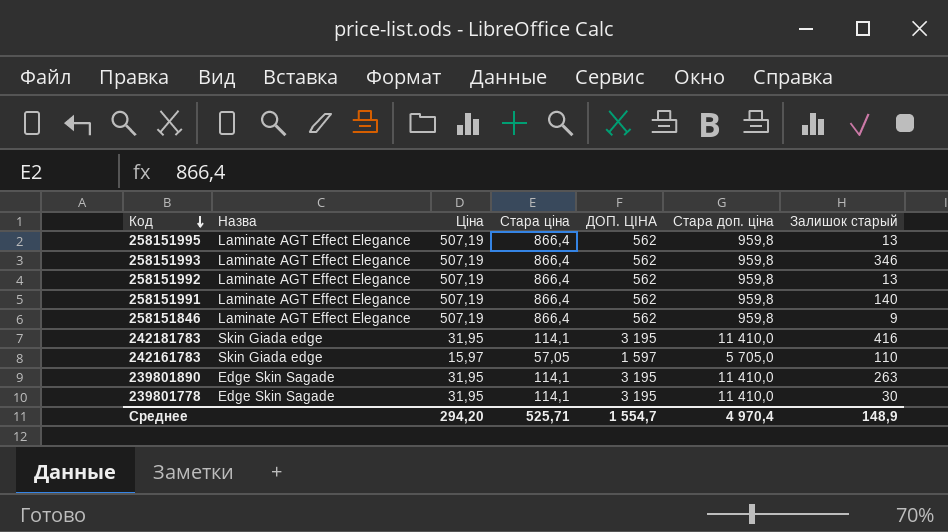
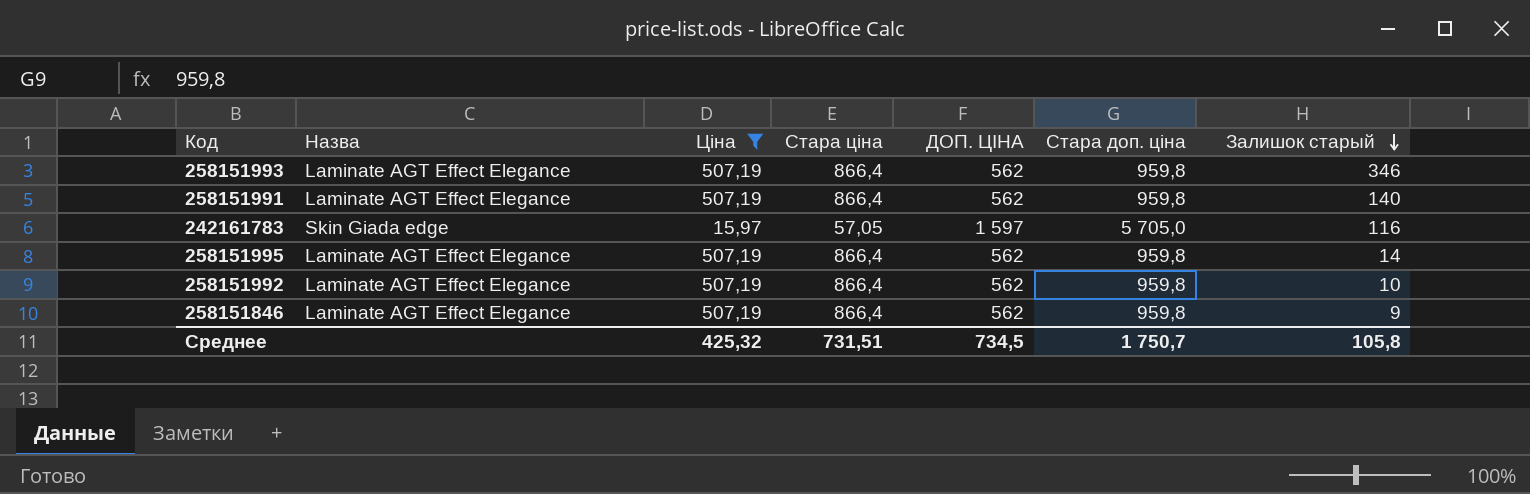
filter: none -> Ціна != 31,95
row order: Код descending -> Залишок старый descending
242161783 | Залишок старый: 110 -> 116
258151995 | Залишок старый: 13 -> 14
258151992 | Залишок старый: 13 -> 10
Среднее | Ціна: 294,20 -> 425,32
Среднее | Стара ціна: 525,71 -> 731,51
Среднее | ДОП. ЦІНА: 1 554,7 -> 734,5
Среднее | Стара доп. ціна: 4 970,4 -> 1 750,7
Среднее | Залишок старый: 148,9 -> 105,8

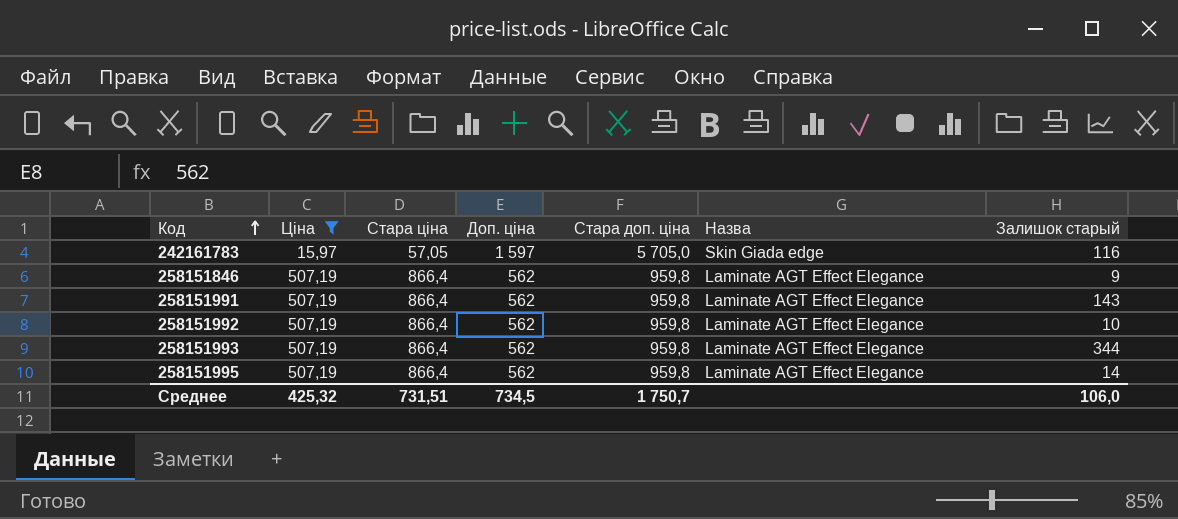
row order: Залишок старый descending -> Код ascending
column name: ДОП. ЦІНА -> Доп. ціна
column Назва | position: 2 -> 6
258151991 | Залишок старый: 140 -> 143
258151993 | Залишок старый: 346 -> 344
Среднее | Залишок старый: 105,8 -> 106,0

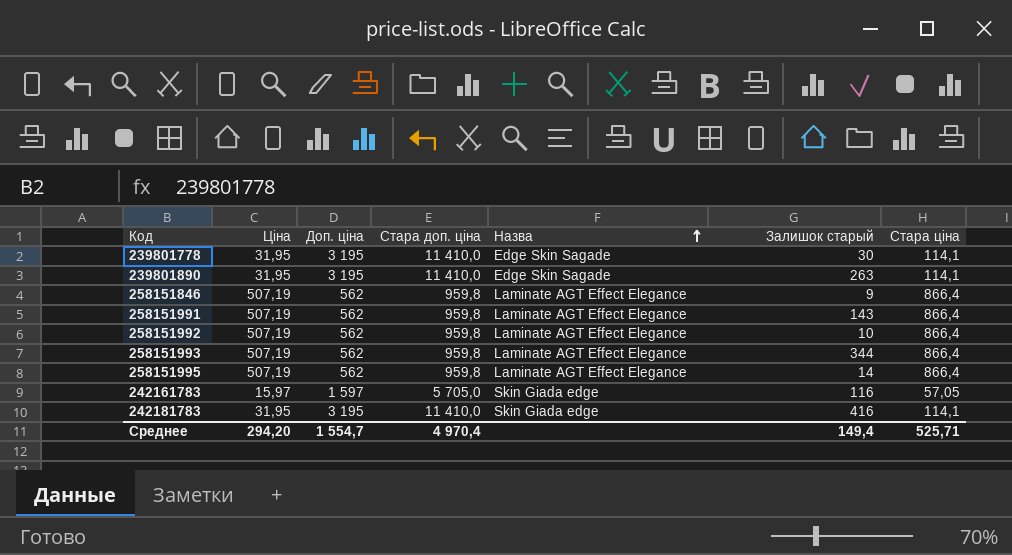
filter: Ціна != 31,95 -> none
row order: Код ascending -> Назва ascending
column Стара ціна | position: 3 -> 7
Среднее | Ціна: 425,32 -> 294,20
Среднее | Доп. ціна: 734,5 -> 1 554,7
Среднее | Стара доп. ціна: 1 750,7 -> 4 970,4
Среднее | Залишок старый: 106,0 -> 149,4
Среднее | Стара ціна: 731,51 -> 525,71

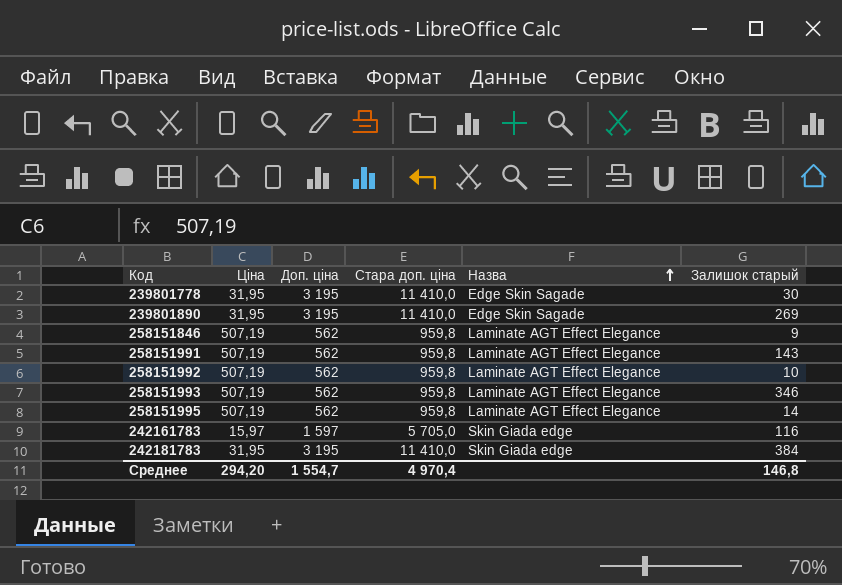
column Стара ціна | position: 7 -> none
239801890 | Залишок старый: 263 -> 269
258151993 | Залишок старый: 344 -> 346
242181783 | Залишок старый: 416 -> 384
Среднее | Залишок старый: 149,4 -> 146,8

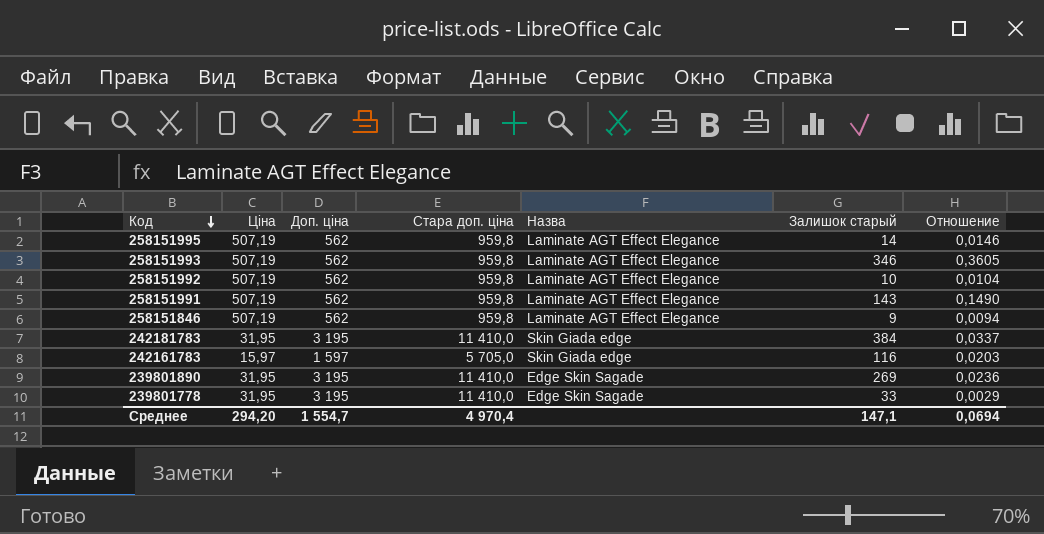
row order: Назва ascending -> Код descending
column Отношение | formula: none -> [Залишок старый] / [Стара доп. ціна]
239801778 | Залишок старый: 30 -> 33
Среднее | Залишок старый: 146,8 -> 147,1

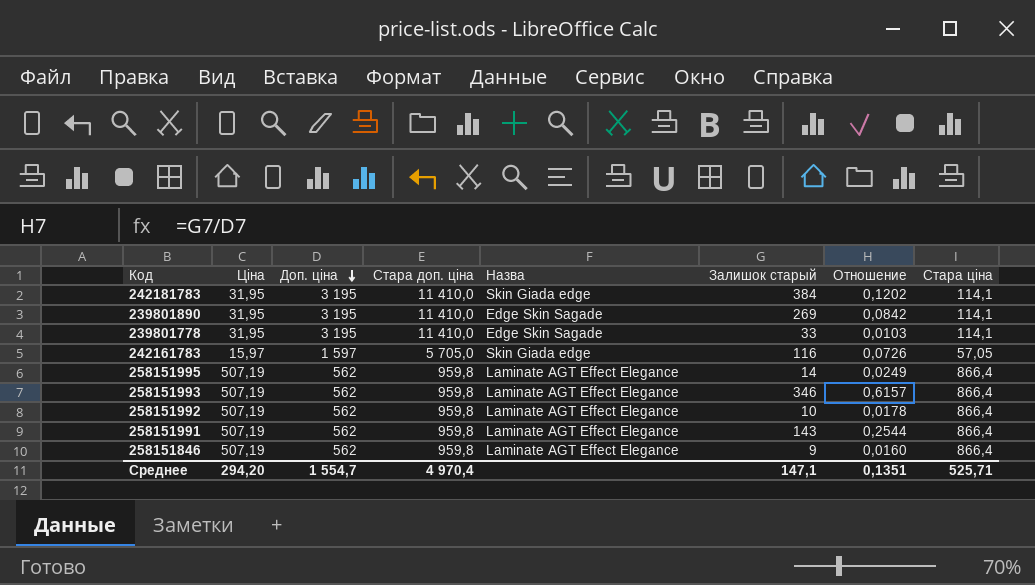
row order: Код descending -> Доп. ціна descending
column Отношение | formula: [Залишок старый] / [Стара доп. ціна] -> [Залишок старый] / [Доп. ціна]
column Стара ціна | position: none -> 8
Среднее | Отношение: 0,0694 -> 0,1351

